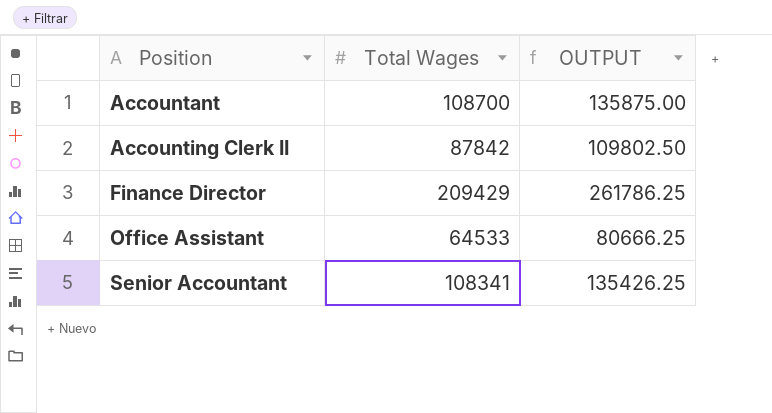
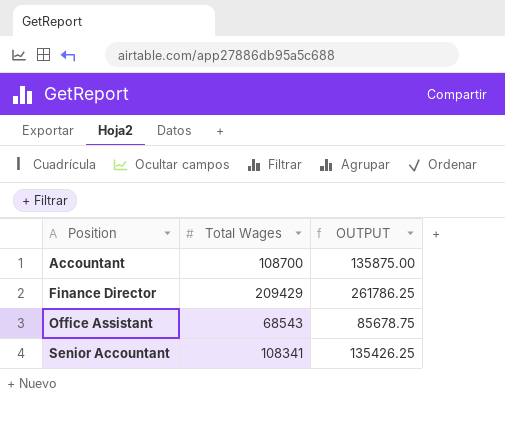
row Accounting Clerk II: 87842 | 109802.50 -> none
Office Assistant | Total Wages: 64533 -> 68543
Office Assistant | OUTPUT: 80666.25 -> 85678.75

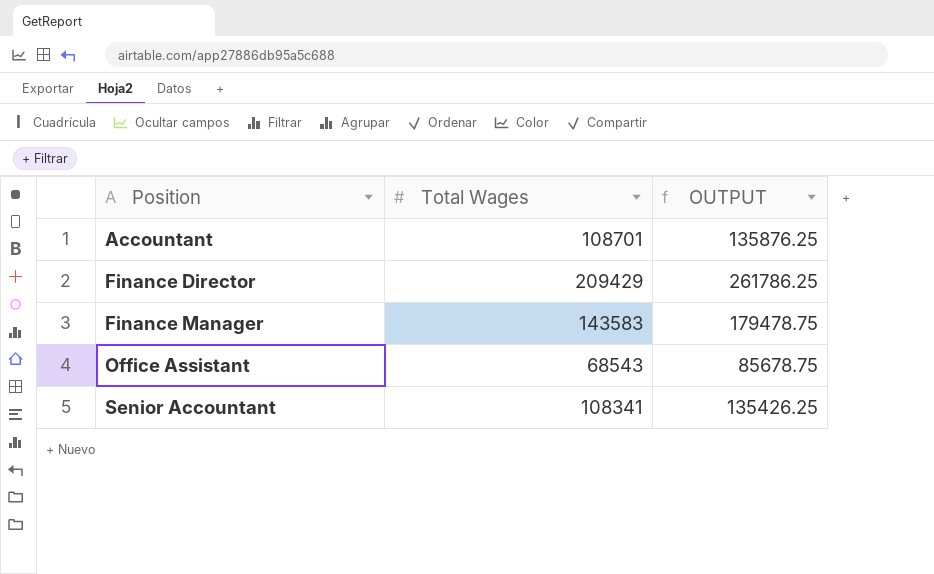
Accountant | Total Wages: 108700 -> 108701
Accountant | OUTPUT: 135875.00 -> 135876.25
row Finance Manager: none -> 143583 | 179478.75

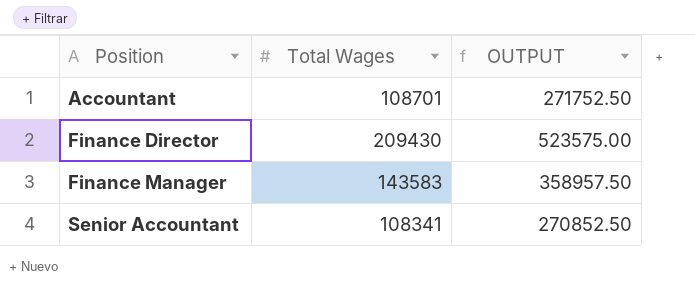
column OUTPUT | formula: [Total Wages] * 1.25 -> [Total Wages] * 2.5
row Office Assistant: 68543 | 85678.75 -> none
Finance Director | Total Wages: 209429 -> 209430

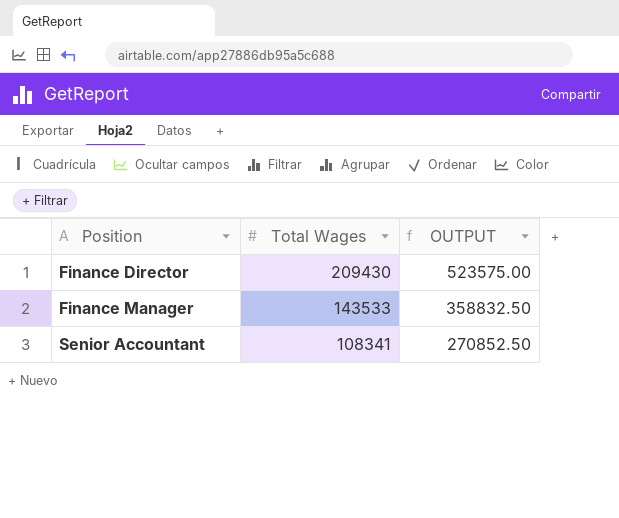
row Accountant: 108701 | 271752.50 -> none
Finance Manager | Total Wages: 143583 -> 143533
Finance Manager | OUTPUT: 358957.50 -> 358832.50

